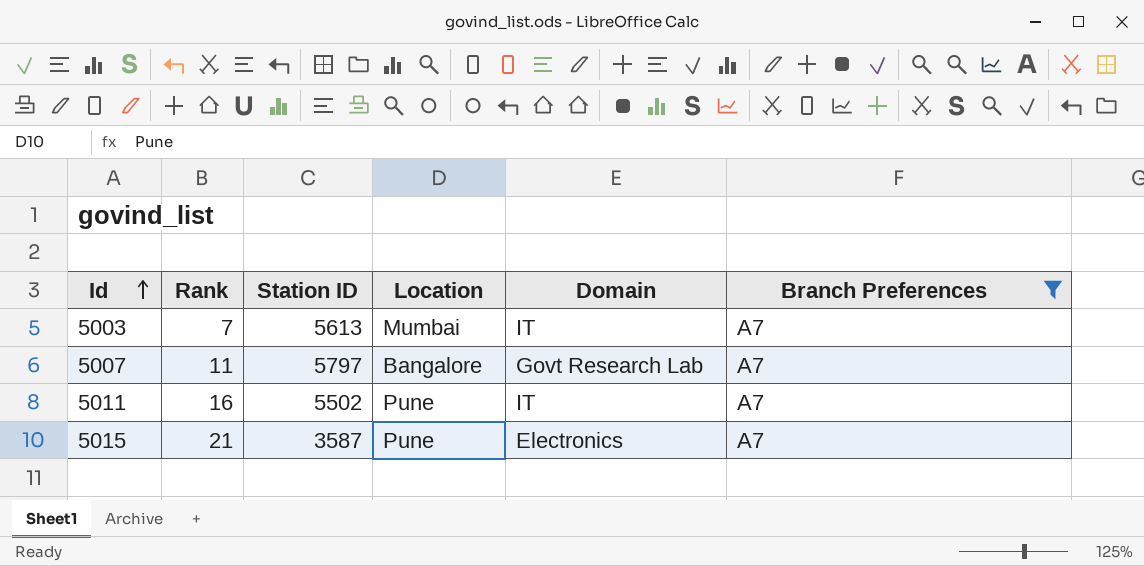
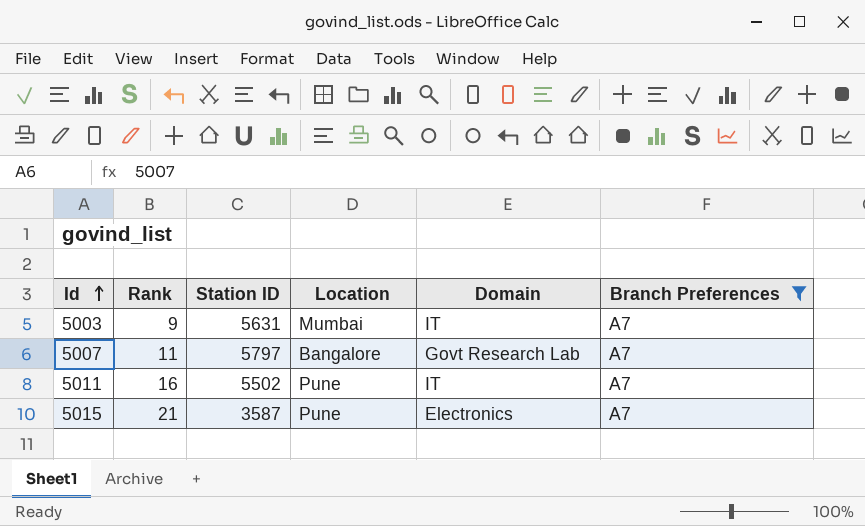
5003 | Rank: 7 -> 9
5003 | Station ID: 5613 -> 5631

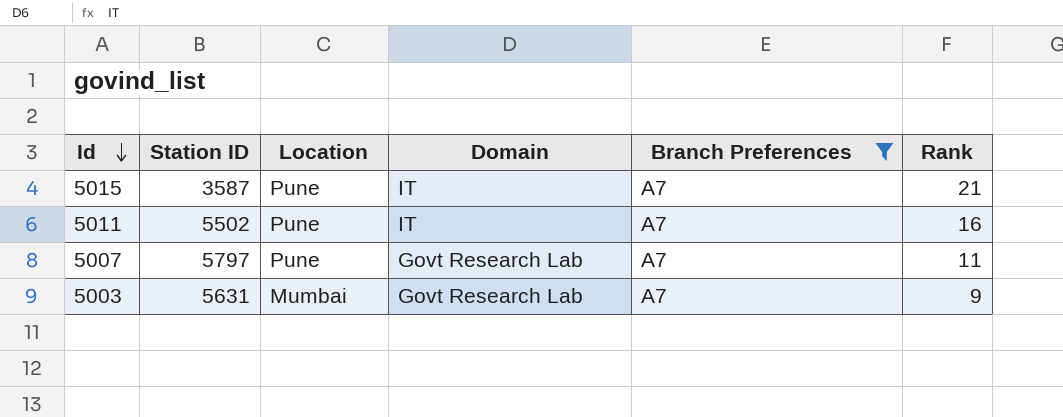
row order: Id ascending -> Id descending
column Rank | position: 2 -> 6
5015 | Domain: Electronics -> IT
5007 | Location: Bangalore -> Pune
5003 | Domain: IT -> Govt Research Lab

